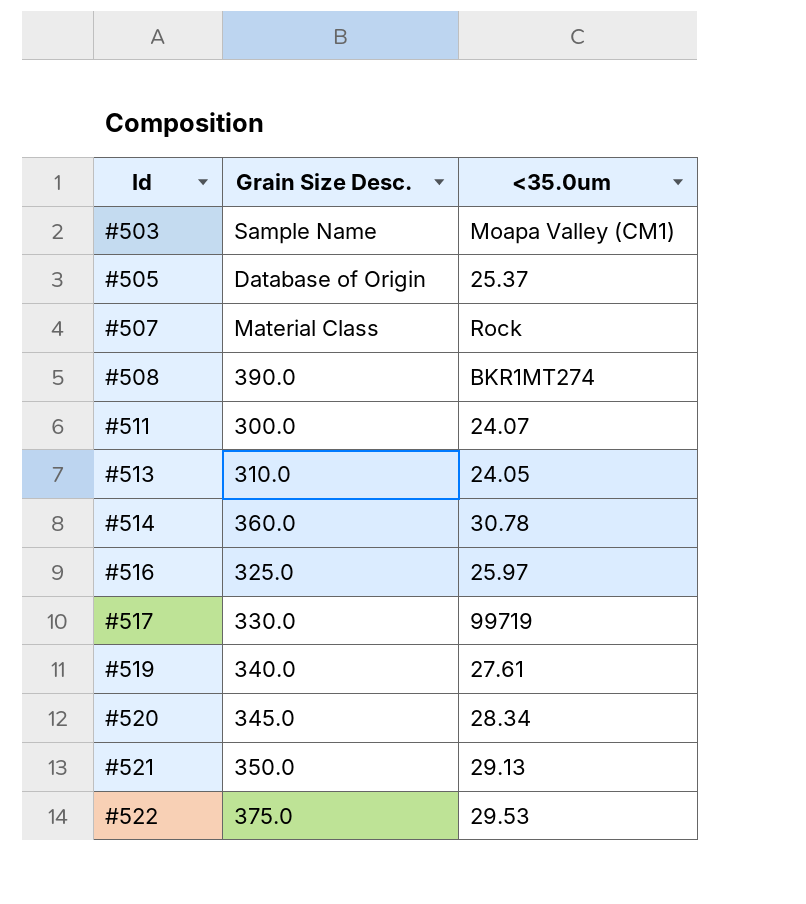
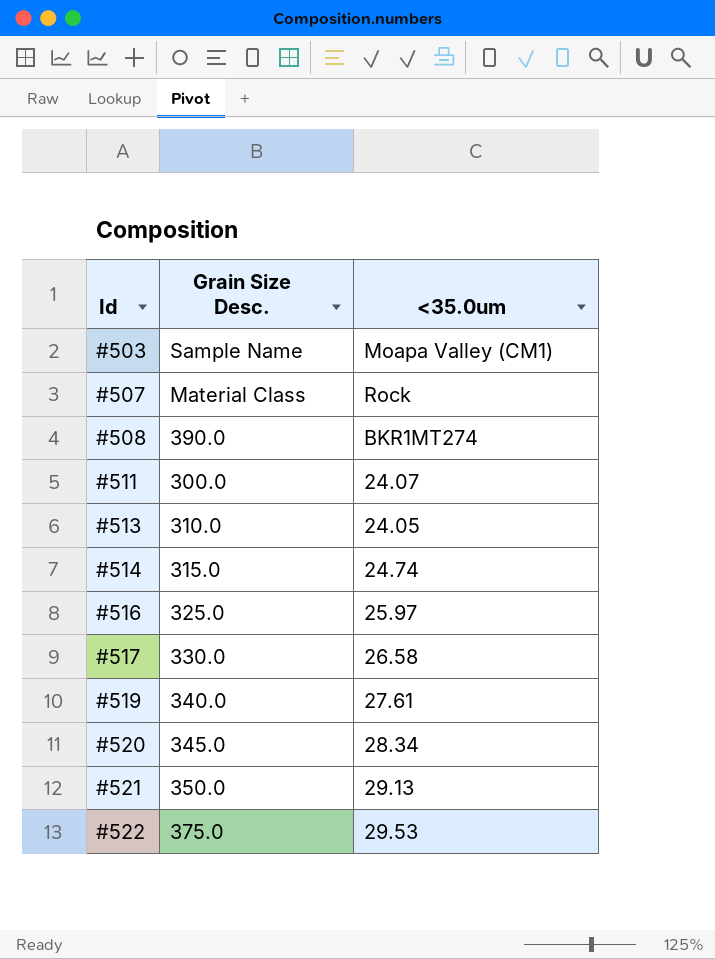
row #505: Database of Origin | 25.37 -> none
#514 | Grain Size Desc.: 360.0 -> 315.0
#514 | <35.0um: 30.78 -> 24.74
#517 | <35.0um: 99719 -> 26.58

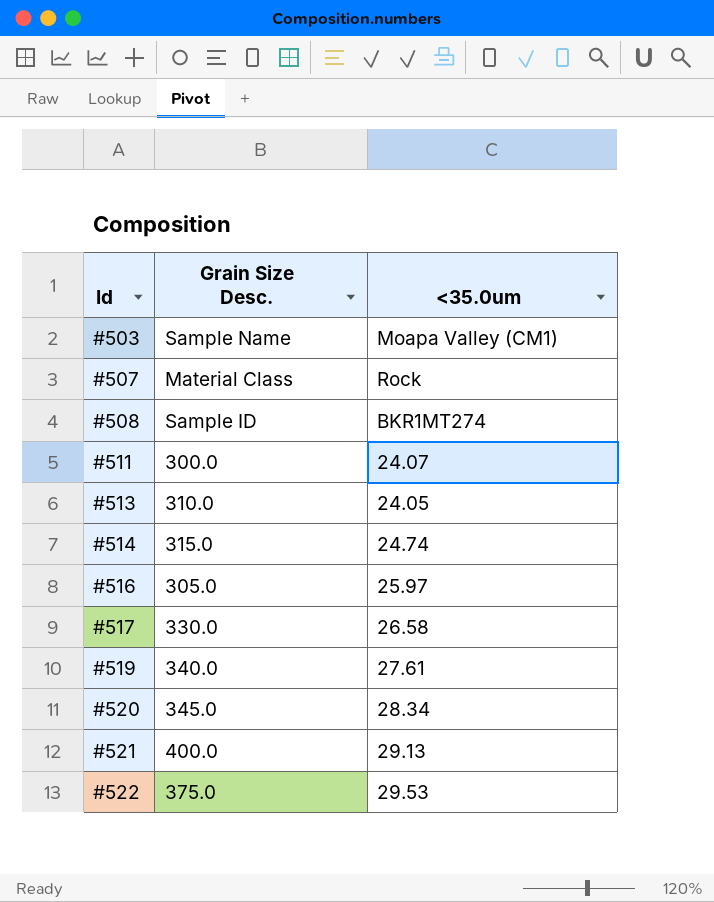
#508 | Grain Size Desc.: 390.0 -> Sample ID
#516 | Grain Size Desc.: 325.0 -> 305.0
#521 | Grain Size Desc.: 350.0 -> 400.0

